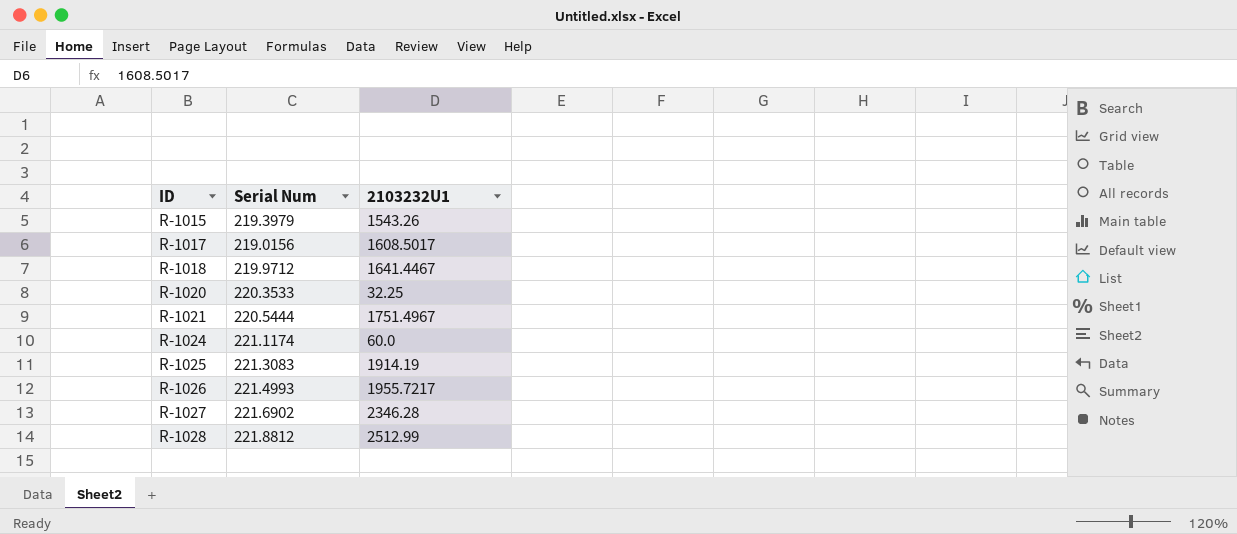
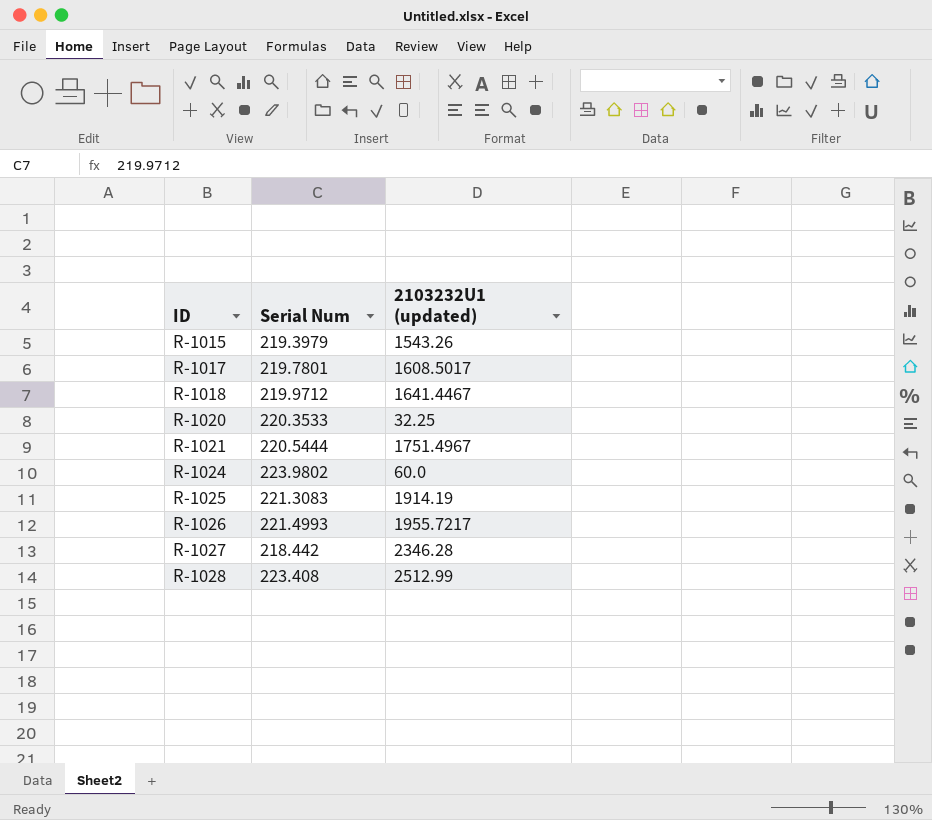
column name: 2103232U1 -> 2103232U1 (updated)
R-1017 | Serial Num: 219.0156 -> 219.7801
R-1024 | Serial Num: 221.1174 -> 223.9802
R-1027 | Serial Num: 221.6902 -> 218.442
R-1028 | Serial Num: 221.8812 -> 223.408

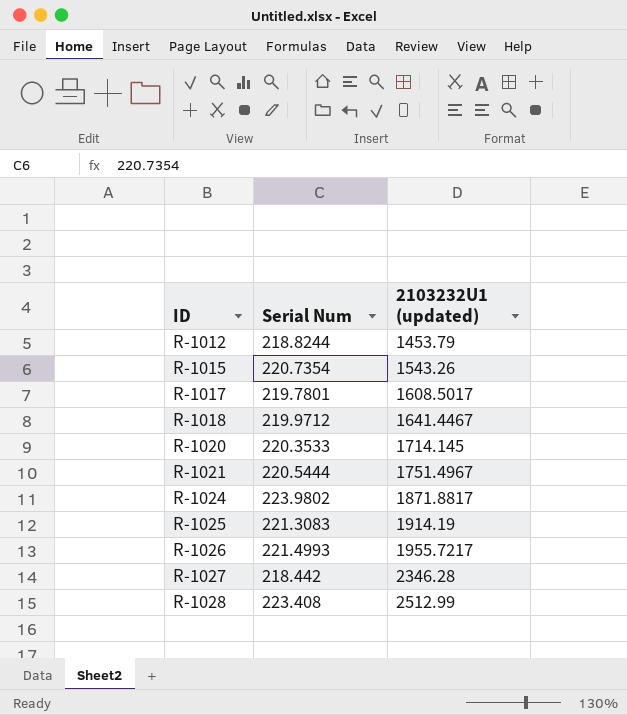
row R-1012: none -> 218.8244 | 1453.79
R-1015 | Serial Num: 219.3979 -> 220.7354
R-1020 | 2103232U1 (updated): 32.25 -> 1714.145
R-1024 | 2103232U1 (updated): 60.0 -> 1871.8817

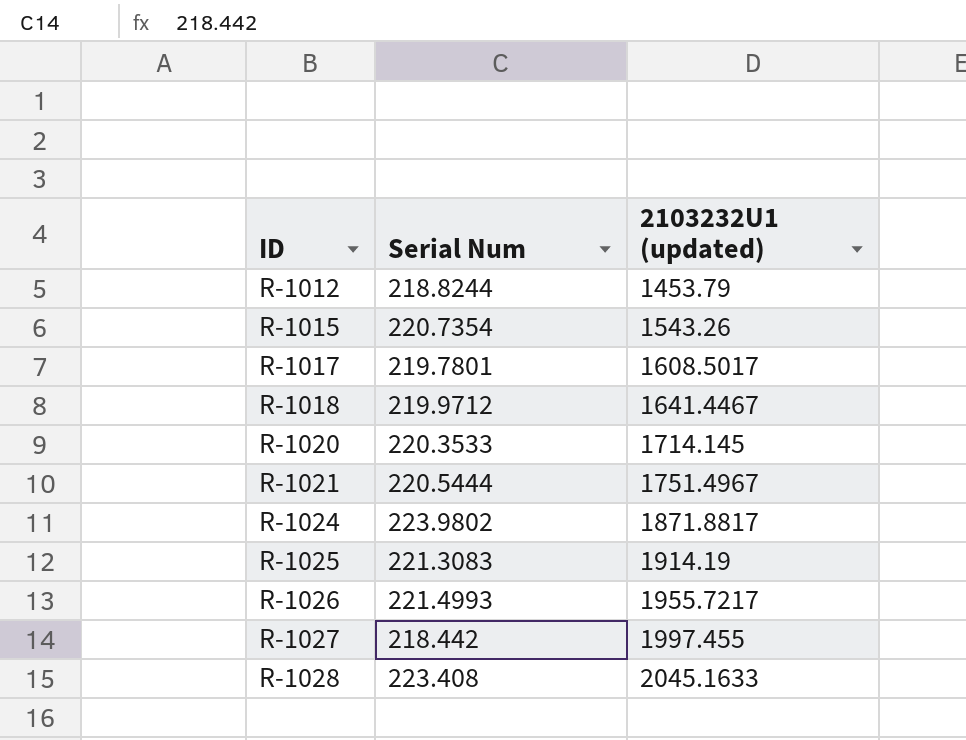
R-1027 | 2103232U1 (updated): 2346.28 -> 1997.455
R-1028 | 2103232U1 (updated): 2512.99 -> 2045.1633

